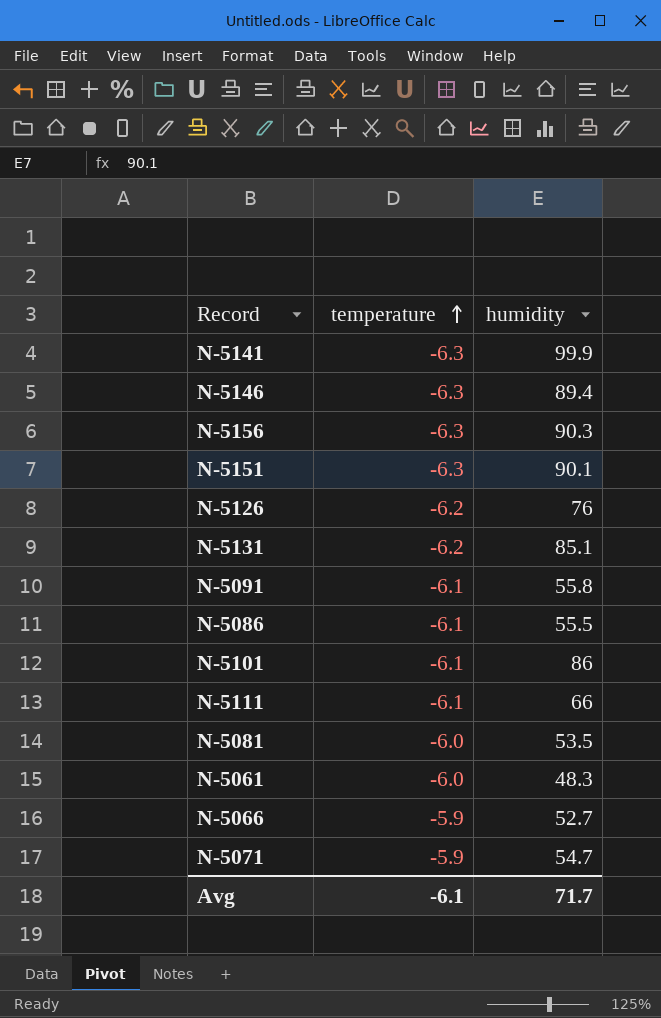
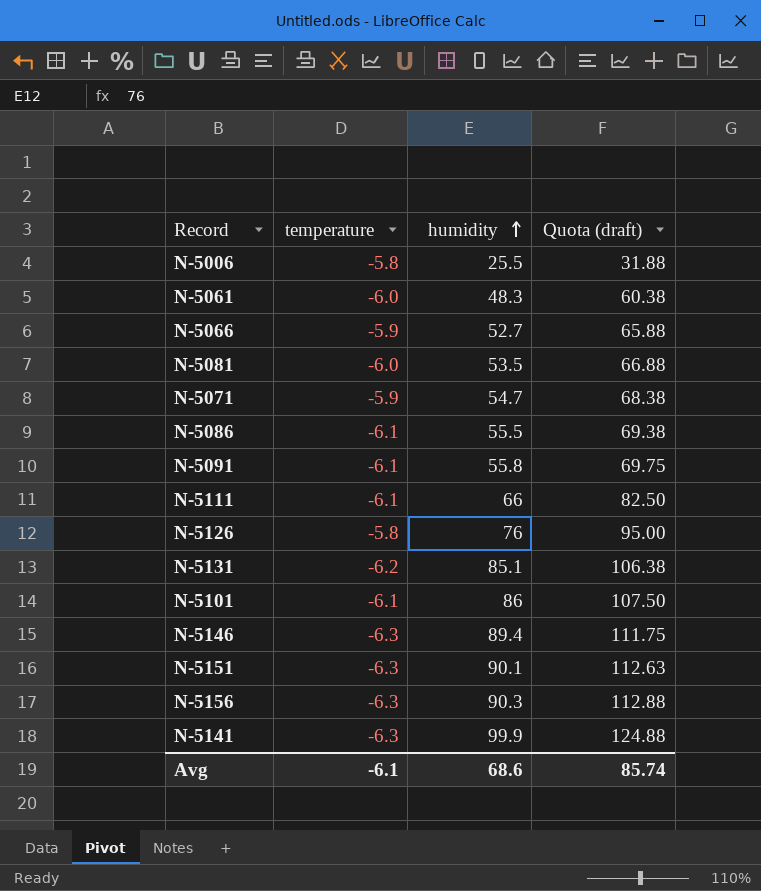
row order: temperature ascending -> humidity ascending
column Quota (draft) | formula: none -> [humidity] * 1.25
row N-5006: none -> -5.8 | 25.5 | 31.88
N-5126 | temperature: -6.2 -> -5.8
Avg | humidity: 71.7 -> 68.6

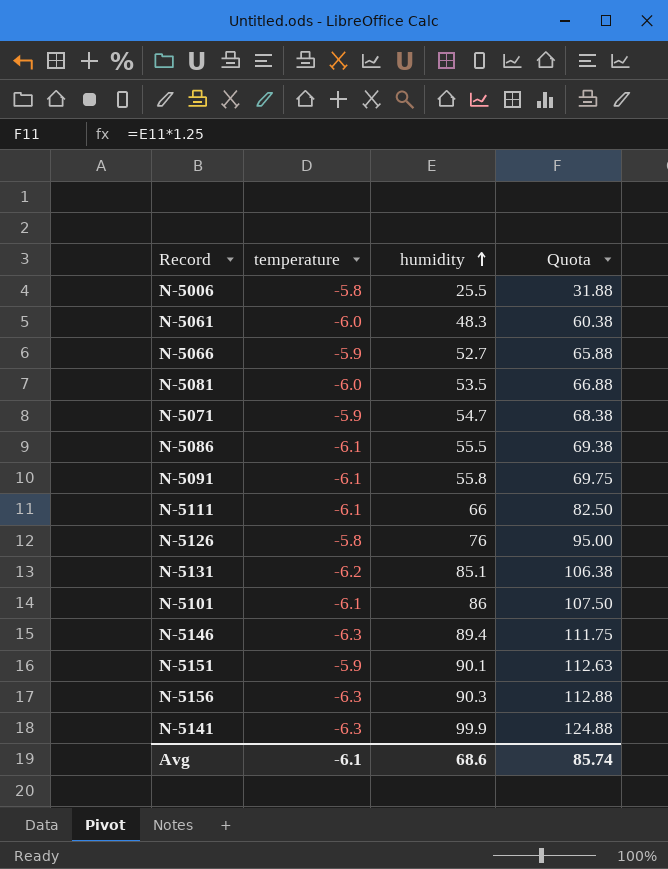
column name: Quota (draft) -> Quota
N-5151 | temperature: -6.3 -> -5.9

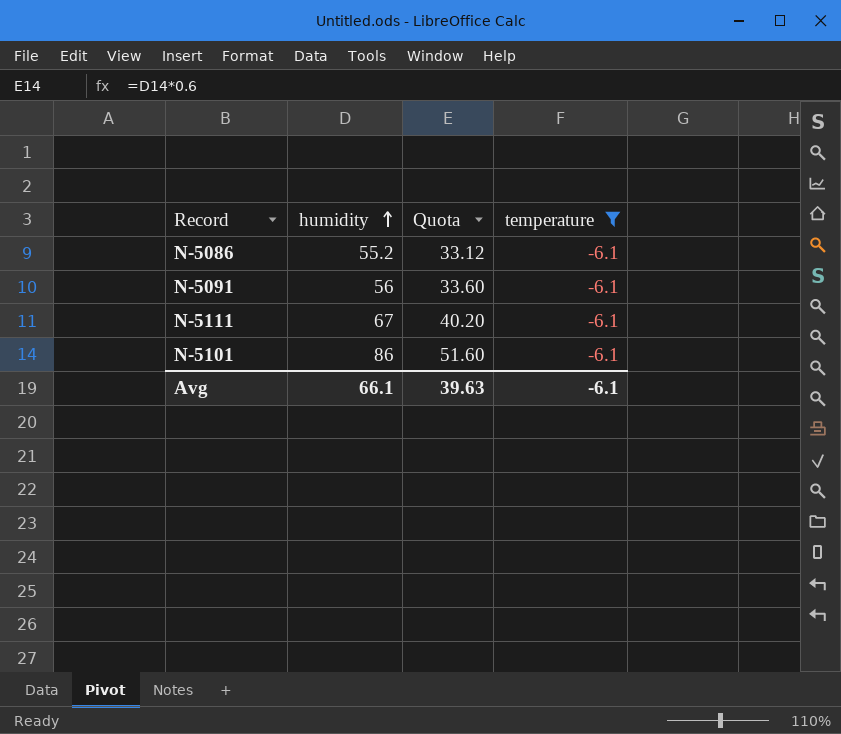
filter: none -> temperature = -6.1
column Quota | formula: [humidity] * 1.25 -> [humidity] * 0.6
column temperature | position: 2 -> 4
N-5086 | humidity: 55.5 -> 55.2
N-5091 | humidity: 55.8 -> 56
N-5111 | humidity: 66 -> 67
Avg | humidity: 68.6 -> 66.1
Avg | Quota: 85.74 -> 39.63

